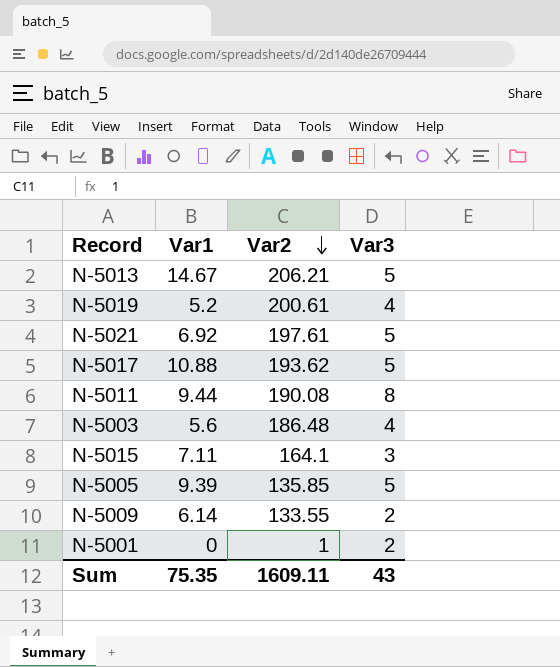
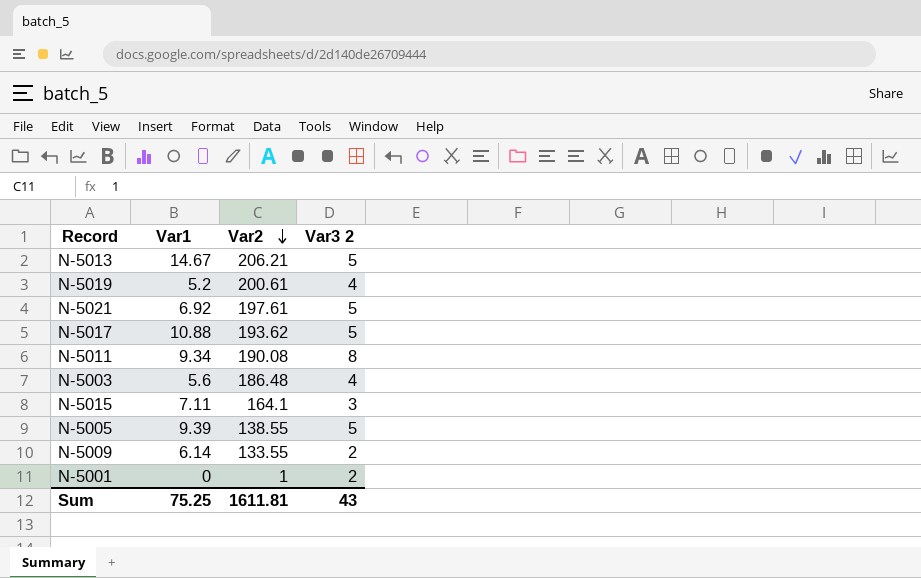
column name: Var3 -> Var3 2
N-5011 | Var1: 9.44 -> 9.34
N-5005 | Var2: 135.85 -> 138.55
Sum | Var1: 75.35 -> 75.25
Sum | Var2: 1609.11 -> 1611.81

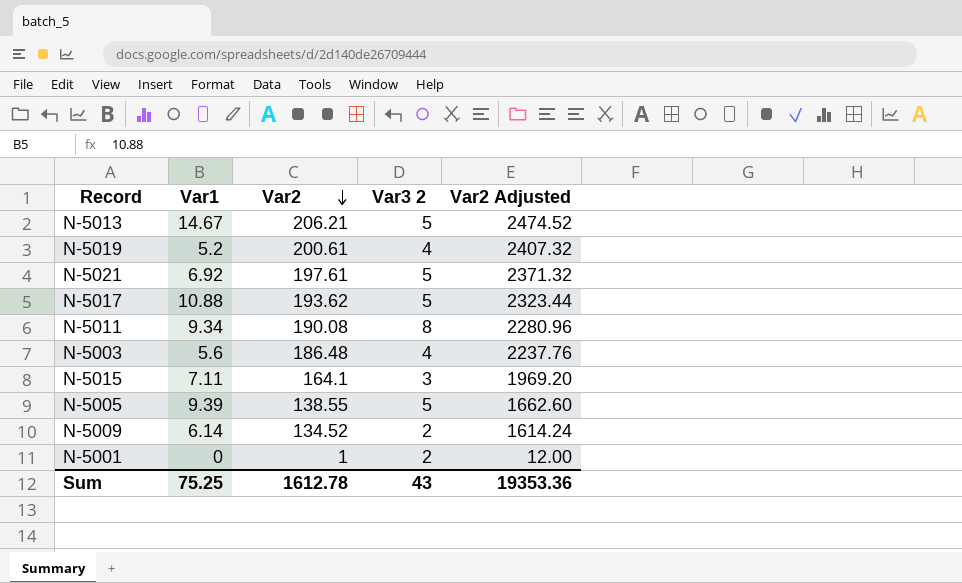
column Var2 Adjusted | formula: none -> [Var2] * 12
N-5009 | Var2: 133.55 -> 134.52
Sum | Var2: 1611.81 -> 1612.78

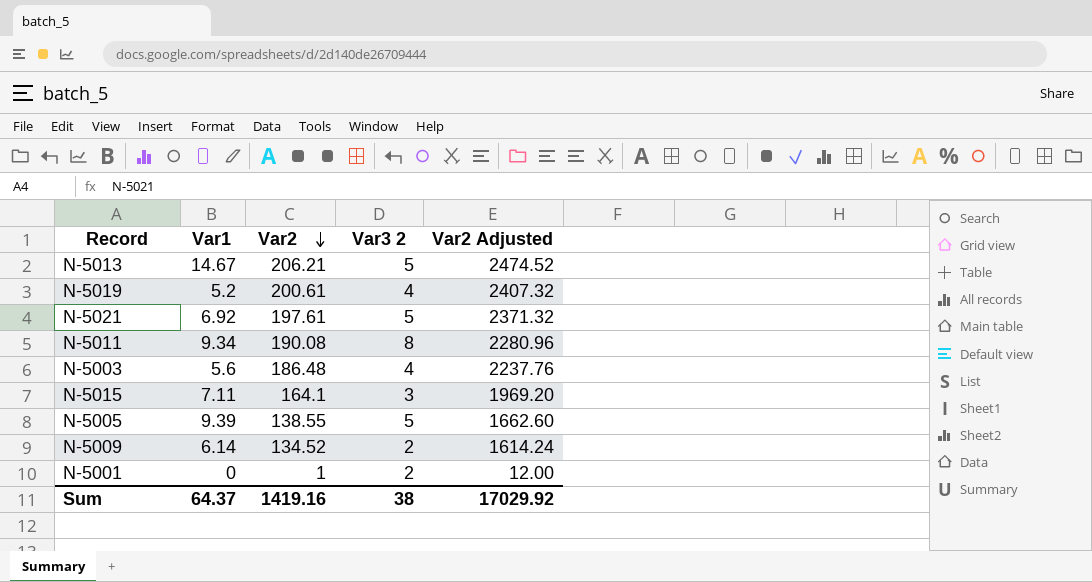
row N-5017: 10.88 | 193.62 | 5 | 2323.44 -> none
Sum | Var1: 75.25 -> 64.37
Sum | Var2: 1612.78 -> 1419.16
Sum | Var3 2: 43 -> 38
Sum | Var2 Adjusted: 19353.36 -> 17029.92

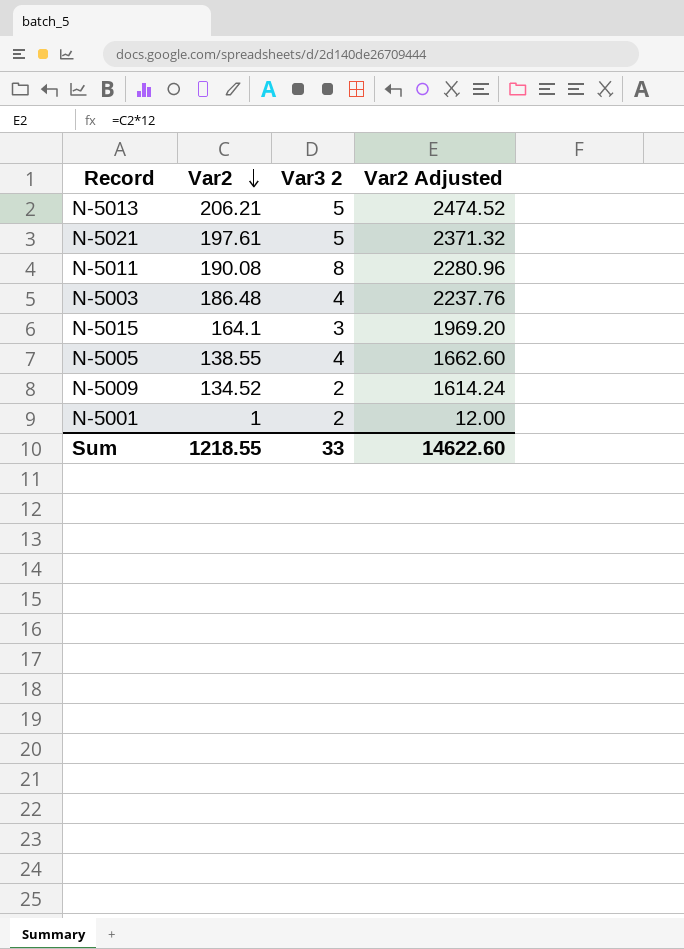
column Var1 | position: 2 -> none
row N-5019: 5.2 | 200.61 | 4 | 2407.32 -> none
N-5005 | Var3 2: 5 -> 4
Sum | Var2: 1419.16 -> 1218.55
Sum | Var3 2: 38 -> 33
Sum | Var2 Adjusted: 17029.92 -> 14622.60

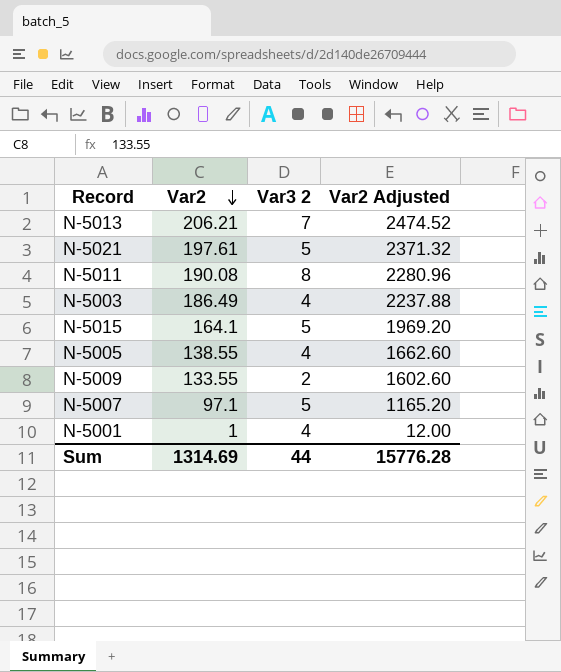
N-5013 | Var3 2: 5 -> 7
N-5003 | Var2: 186.48 -> 186.49
N-5003 | Var2 Adjusted: 2237.76 -> 2237.88
N-5015 | Var3 2: 3 -> 5
N-5009 | Var2: 134.52 -> 133.55
N-5009 | Var2 Adjusted: 1614.24 -> 1602.60
row N-5007: none -> 97.1 | 5 | 1165.20
N-5001 | Var3 2: 2 -> 4
Sum | Var2: 1218.55 -> 1314.69
Sum | Var3 2: 33 -> 44
Sum | Var2 Adjusted: 14622.60 -> 15776.28

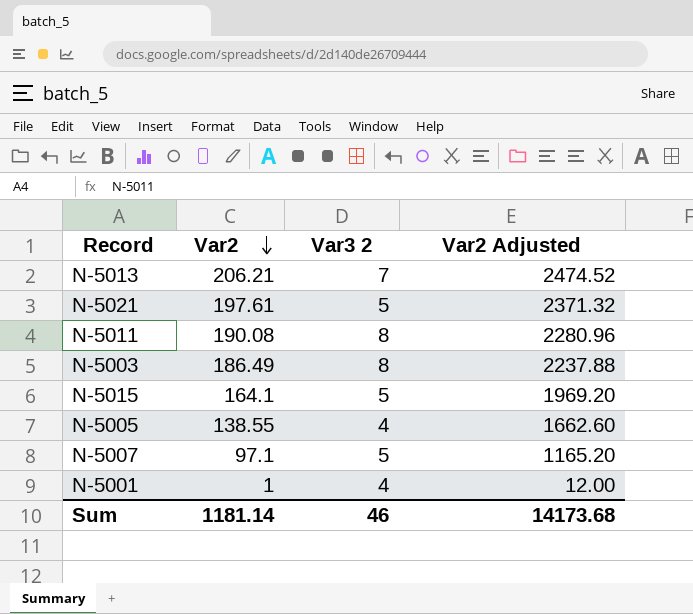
row N-5009: 133.55 | 2 | 1602.60 -> none
N-5003 | Var3 2: 4 -> 8
Sum | Var2: 1314.69 -> 1181.14
Sum | Var3 2: 44 -> 46
Sum | Var2 Adjusted: 15776.28 -> 14173.68

